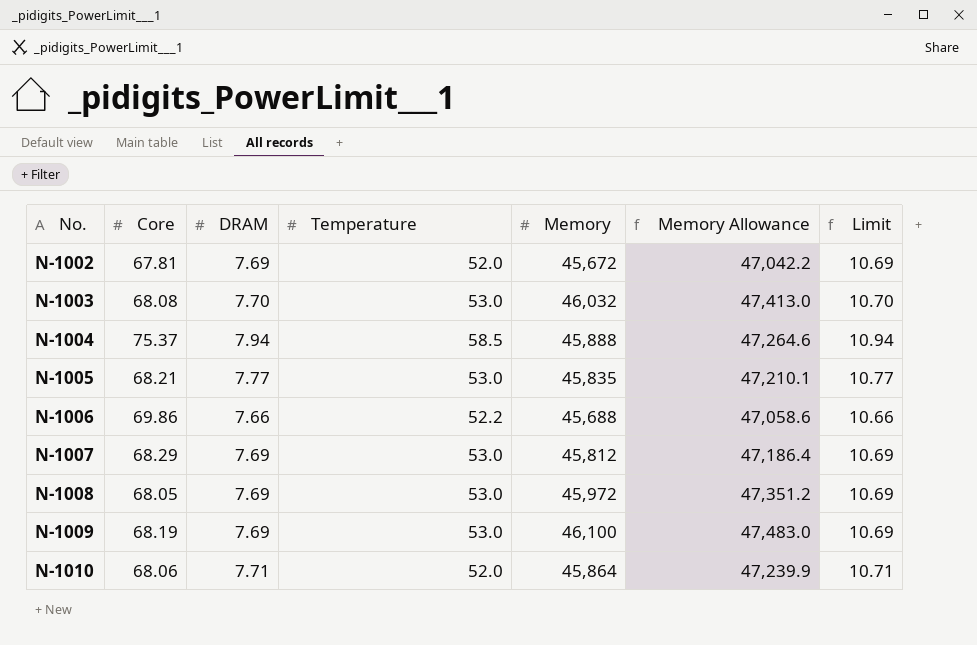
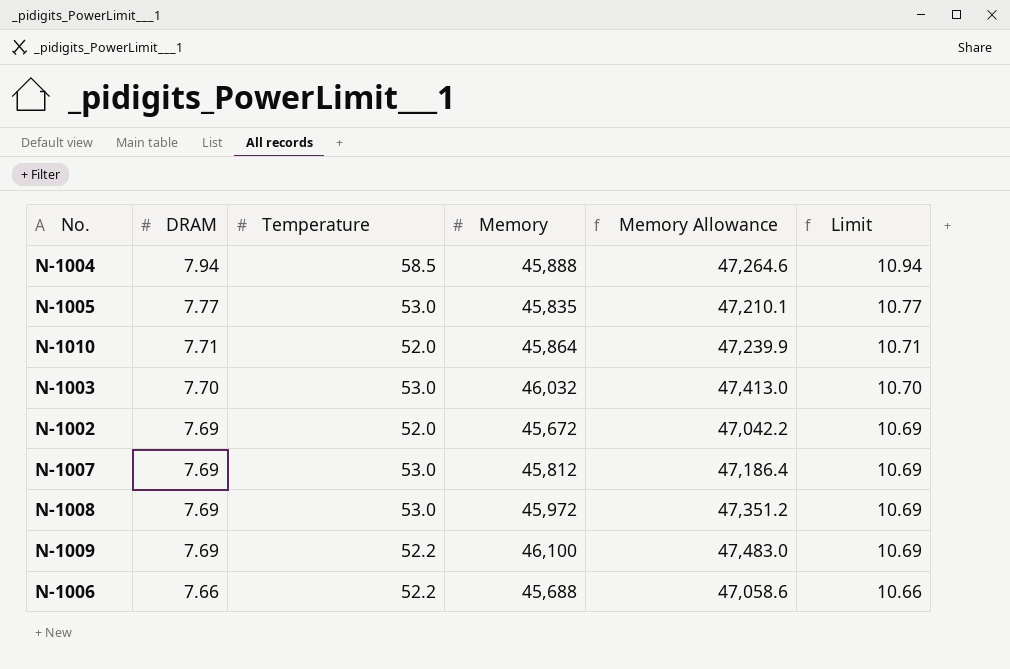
row order: No. ascending -> DRAM descending
column Core | position: 2 -> none
N-1009 | Temperature: 53.0 -> 52.2

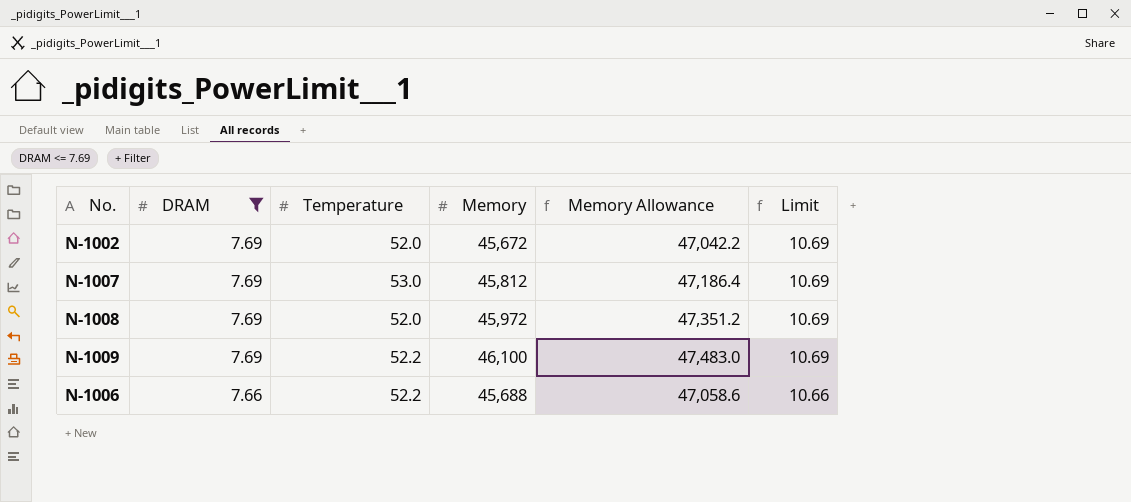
filter: none -> DRAM <= 7.69
N-1008 | Temperature: 53.0 -> 52.0

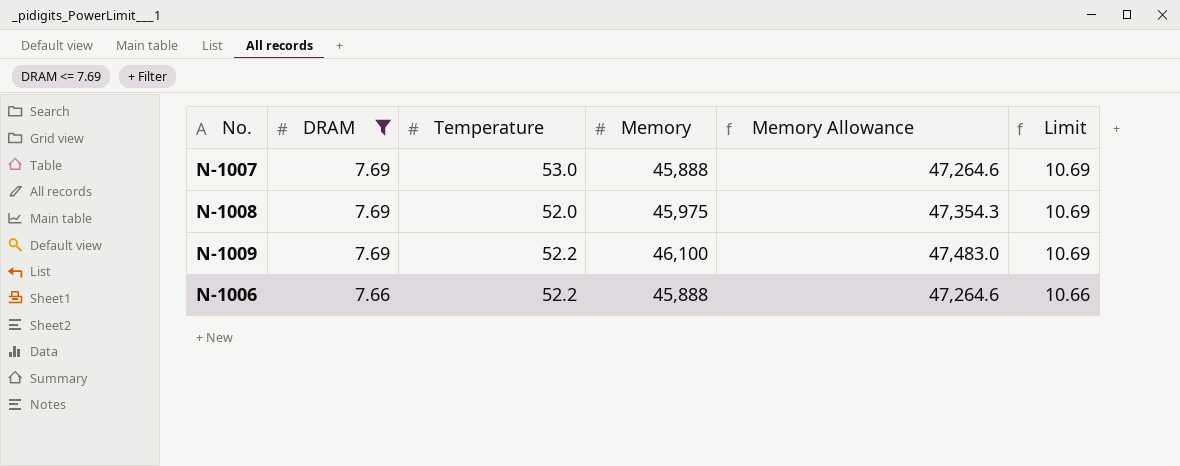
row N-1002: 7.69 | 52.0 | 45,672 | 47,042.2 | 10.69 -> none
N-1007 | Memory: 45,812 -> 45,888
N-1007 | Memory Allowance: 47,186.4 -> 47,264.6
N-1008 | Memory: 45,972 -> 45,975
N-1008 | Memory Allowance: 47,351.2 -> 47,354.3
N-1006 | Memory: 45,688 -> 45,888
N-1006 | Memory Allowance: 47,058.6 -> 47,264.6

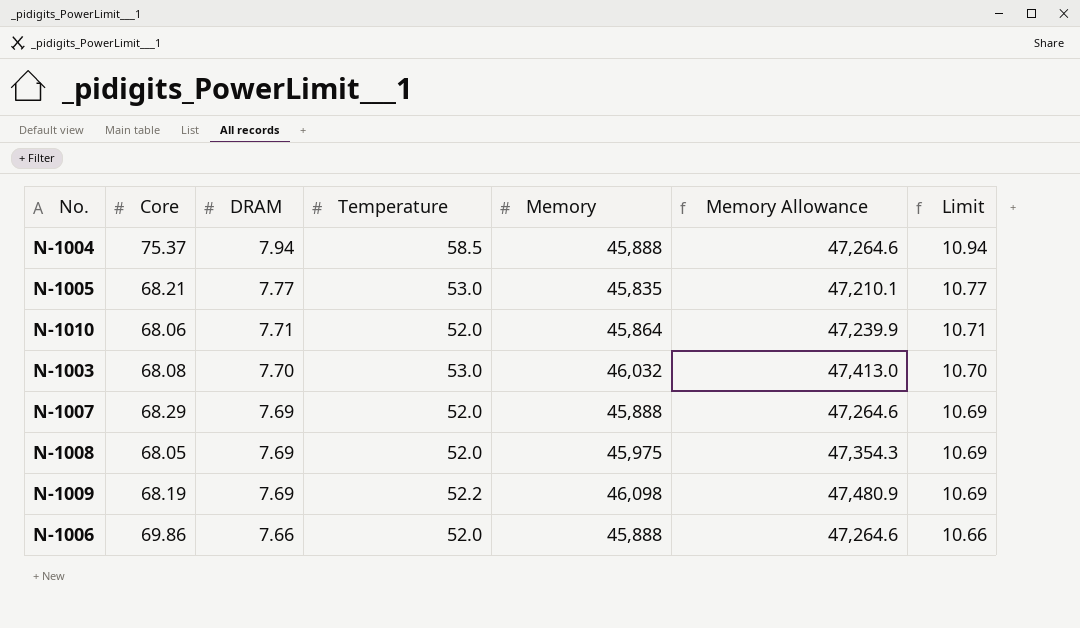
filter: DRAM <= 7.69 -> none
column Core | position: none -> 2
N-1007 | Temperature: 53.0 -> 52.0
N-1009 | Memory: 46,100 -> 46,098
N-1009 | Memory Allowance: 47,483.0 -> 47,480.9
N-1006 | Temperature: 52.2 -> 52.0

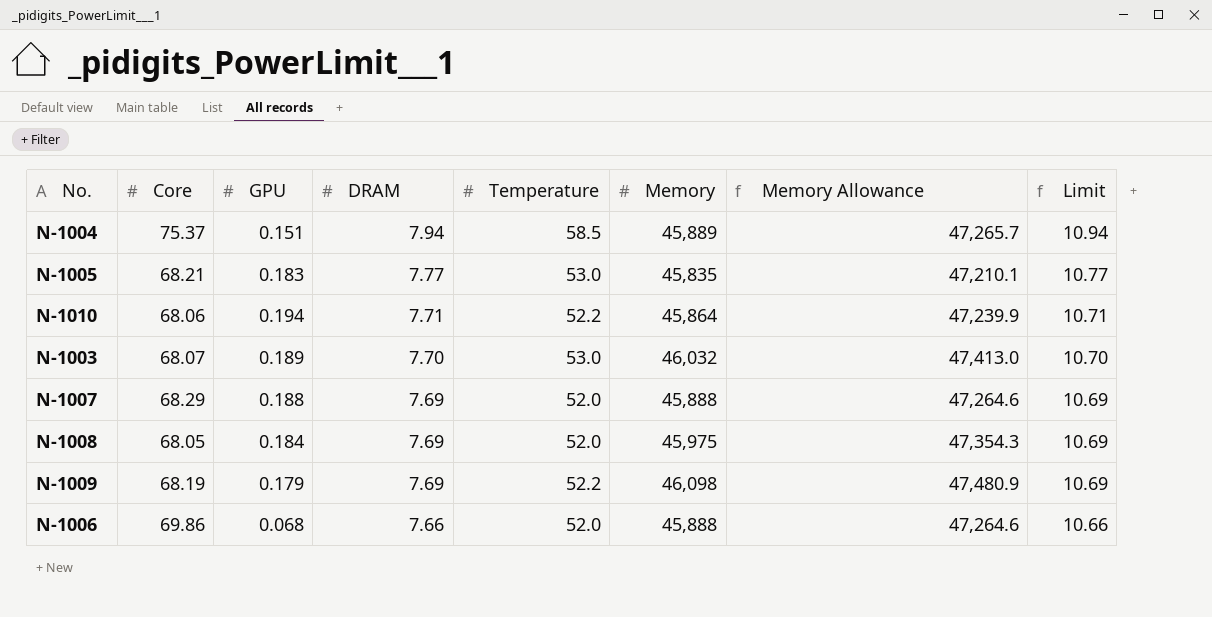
column GPU | position: none -> 3
N-1004 | Memory: 45,888 -> 45,889
N-1004 | Memory Allowance: 47,264.6 -> 47,265.7
N-1010 | Temperature: 52.0 -> 52.2
N-1003 | Core: 68.08 -> 68.07

